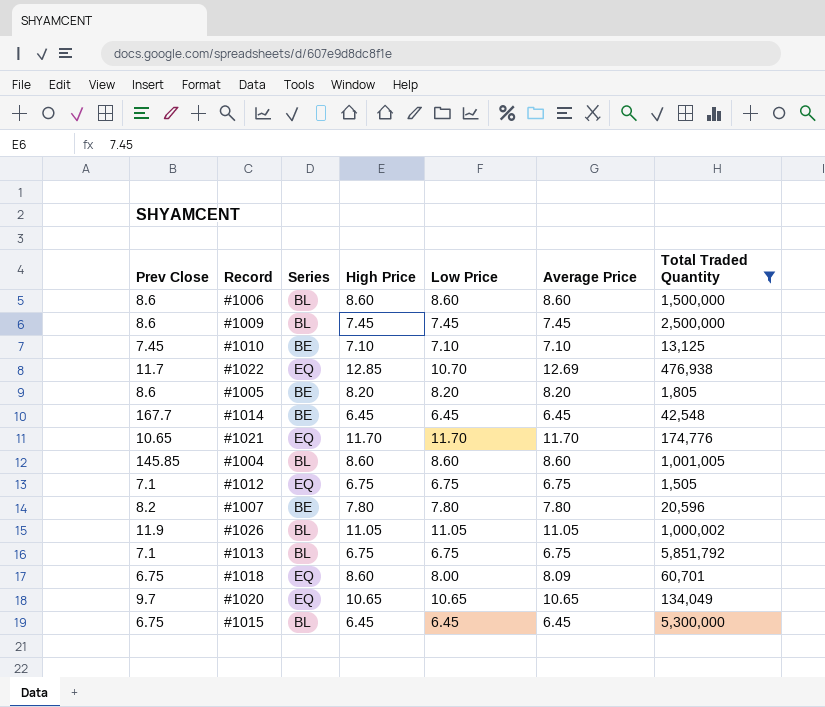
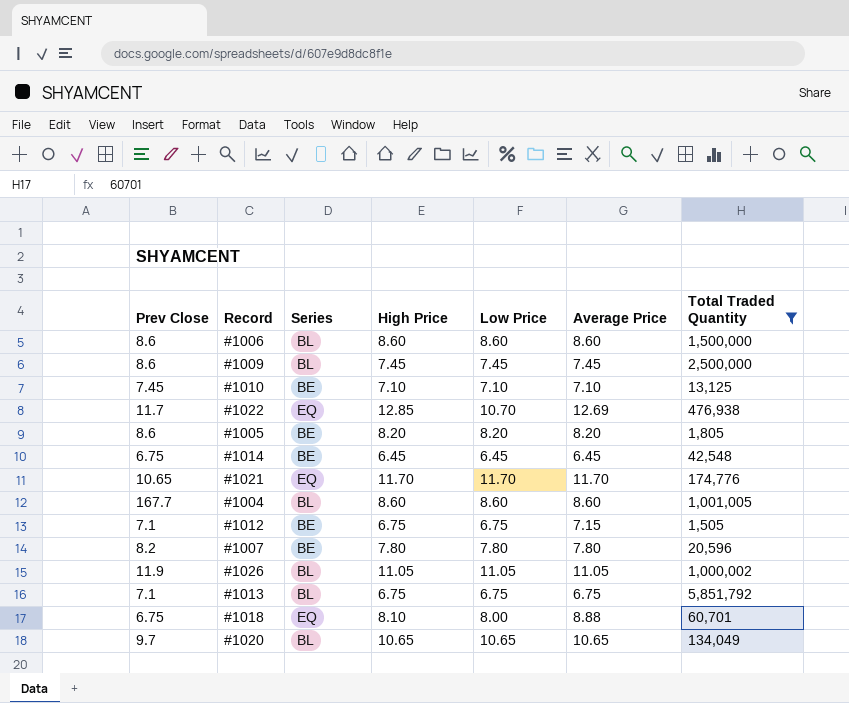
row #1015: 6.75 | BL | 6.45 | 6.45 | 6.45 | 5,300,000 -> none
#1014 | Prev Close: 167.7 -> 6.75
#1004 | Prev Close: 145.85 -> 167.7
#1012 | Series: EQ -> BE
#1012 | Average Price: 6.75 -> 7.15
#1018 | High Price: 8.60 -> 8.10
#1018 | Average Price: 8.09 -> 8.88
#1020 | Series: EQ -> BL

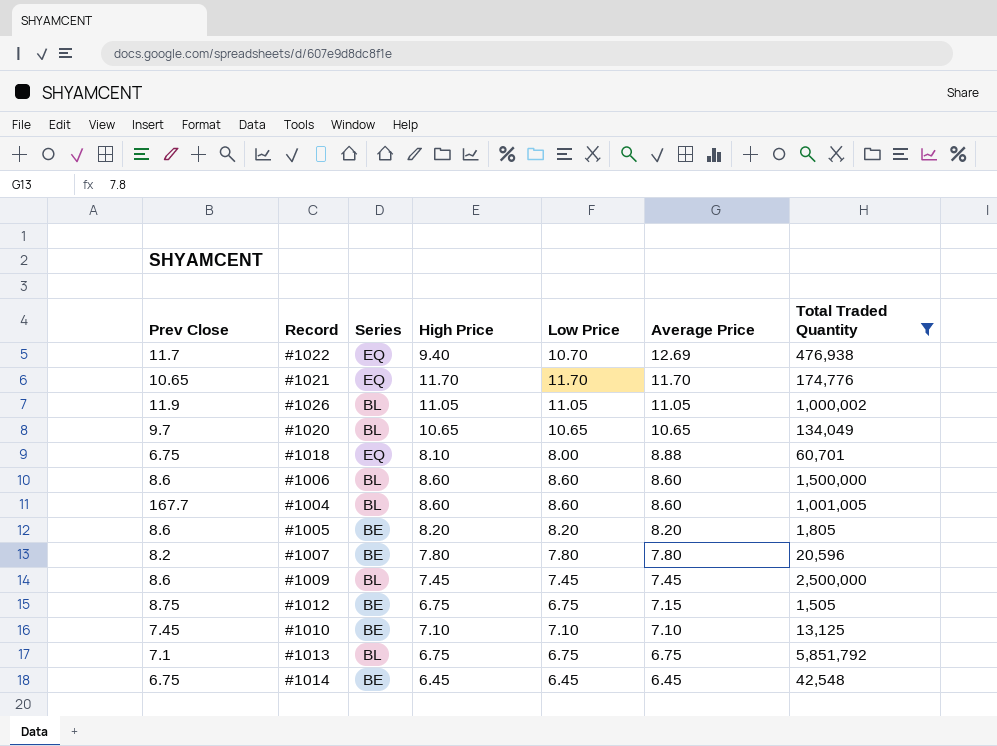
row order: none -> Average Price descending
#1022 | High Price: 12.85 -> 9.40
#1012 | Prev Close: 7.1 -> 8.75

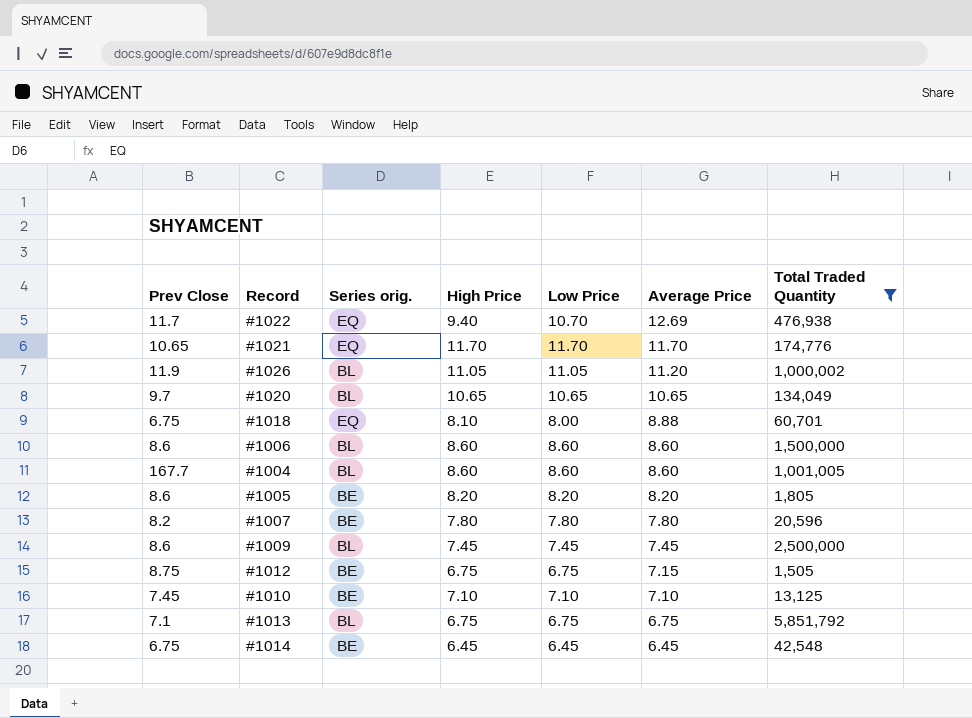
column name: Series -> Series orig.
#1026 | Average Price: 11.05 -> 11.20

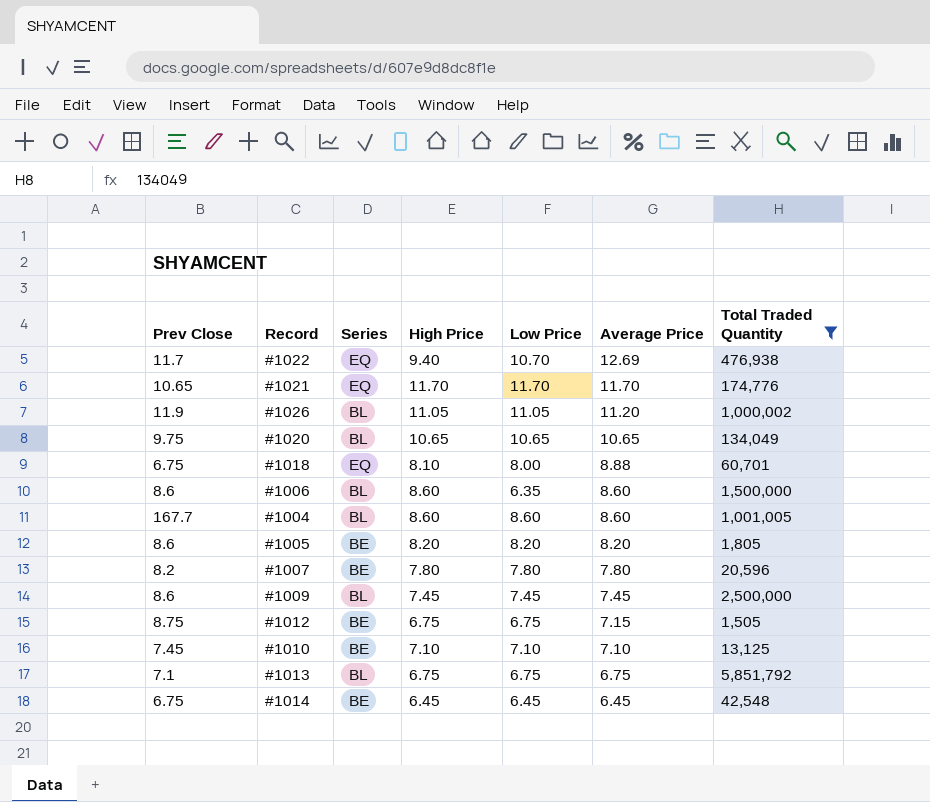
column name: Series orig. -> Series
#1020 | Prev Close: 9.7 -> 9.75
#1006 | Low Price: 8.60 -> 6.35

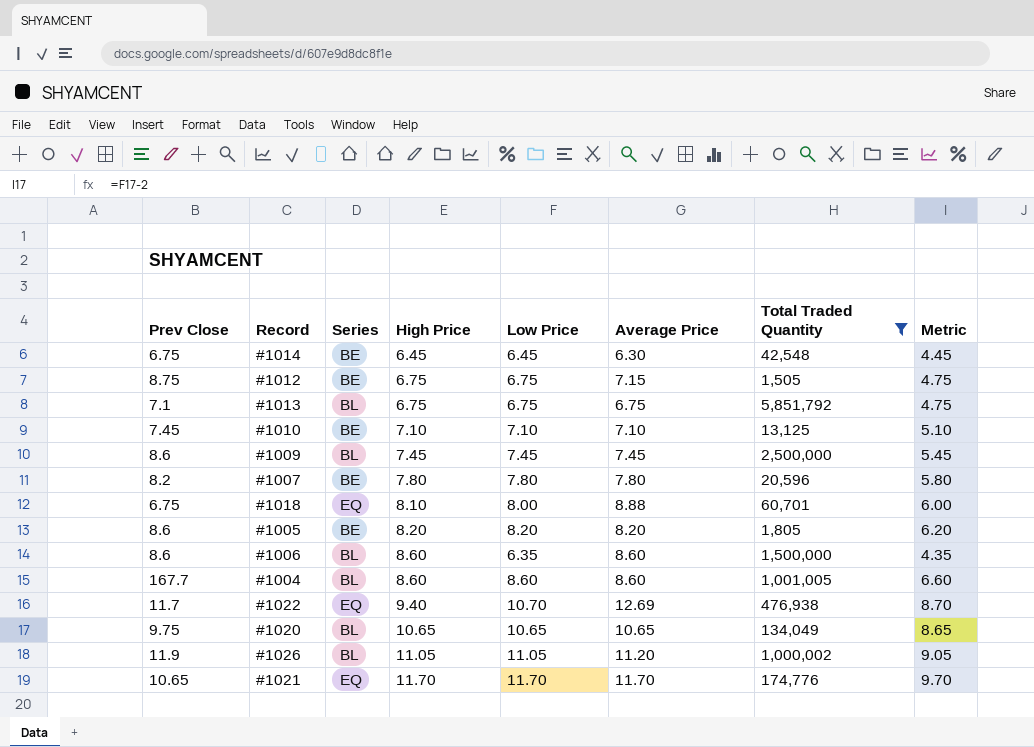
row order: Average Price descending -> High Price ascending
column Metric | formula: none -> [Low Price] - 2
#1014 | Average Price: 6.45 -> 6.30

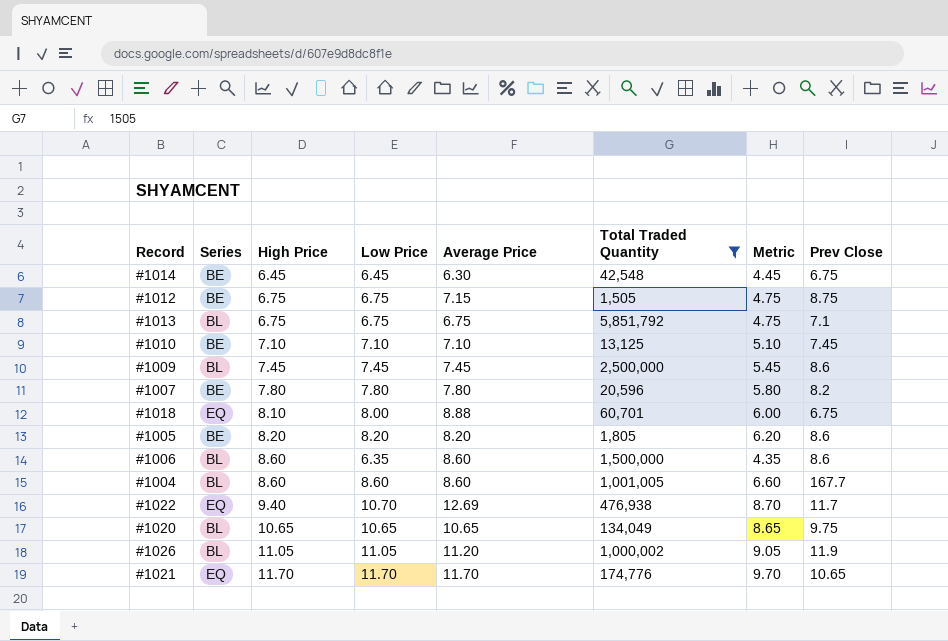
column Prev Close | position: 1 -> 8

